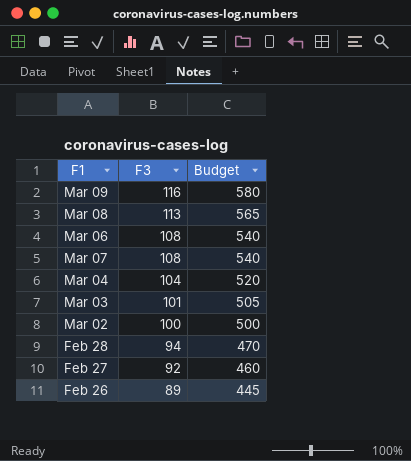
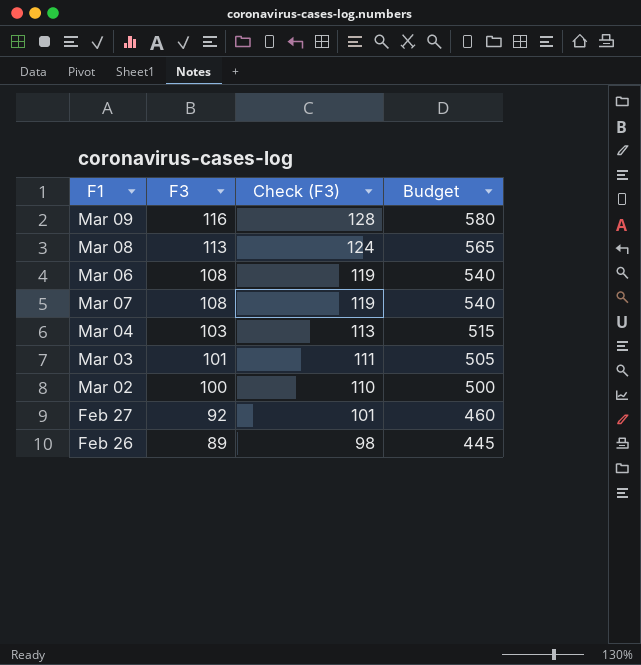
column Check (F3) | formula: none -> [F3] * 1.1
row Feb 28: 94 | 470 -> none
Mar 04 | F3: 104 -> 103
Mar 04 | Budget: 520 -> 515

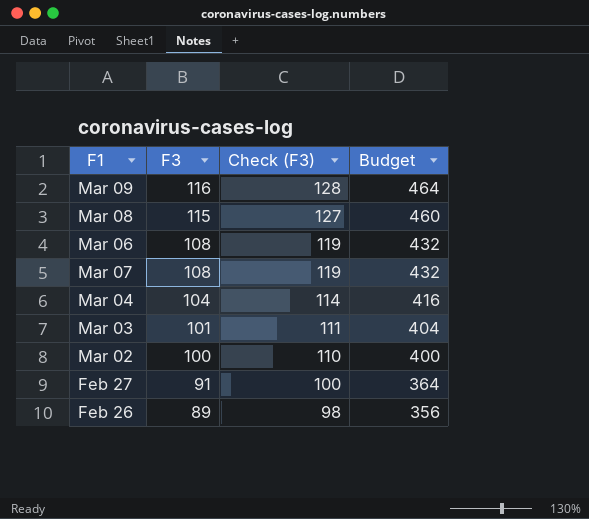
column Budget | formula: [F3] * 5 -> [F3] * 4
Mar 08 | F3: 113 -> 115
Mar 08 | Check (F3): 124 -> 127
Mar 04 | F3: 103 -> 104
Mar 04 | Check (F3): 113 -> 114
Feb 27 | F3: 92 -> 91
Feb 27 | Check (F3): 101 -> 100

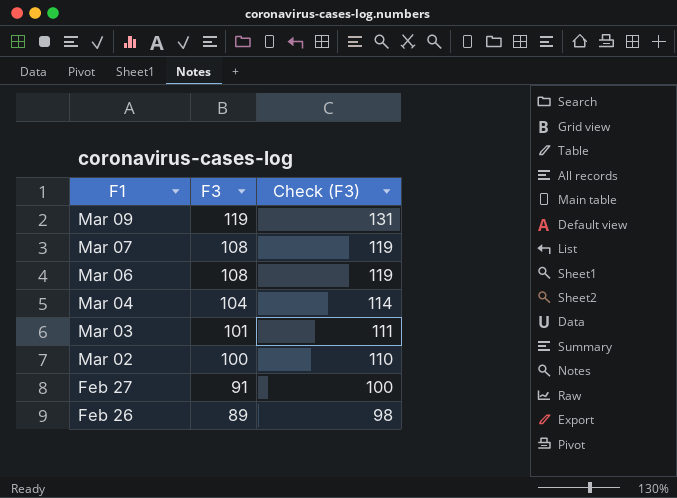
row order: F3 descending -> F1 descending
column Budget | formula: [F3] * 4 -> none
row Mar 08: 115 | 127 | 460 -> none
Mar 09 | F3: 116 -> 119
Mar 09 | Check (F3): 128 -> 131

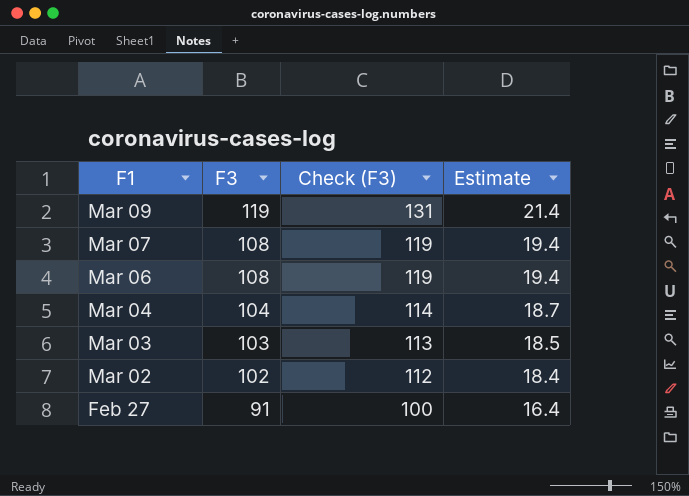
column Estimate | formula: none -> [F3] * 0.18
row Feb 26: 89 | 98 -> none
Mar 03 | F3: 101 -> 103
Mar 03 | Check (F3): 111 -> 113
Mar 02 | F3: 100 -> 102
Mar 02 | Check (F3): 110 -> 112

